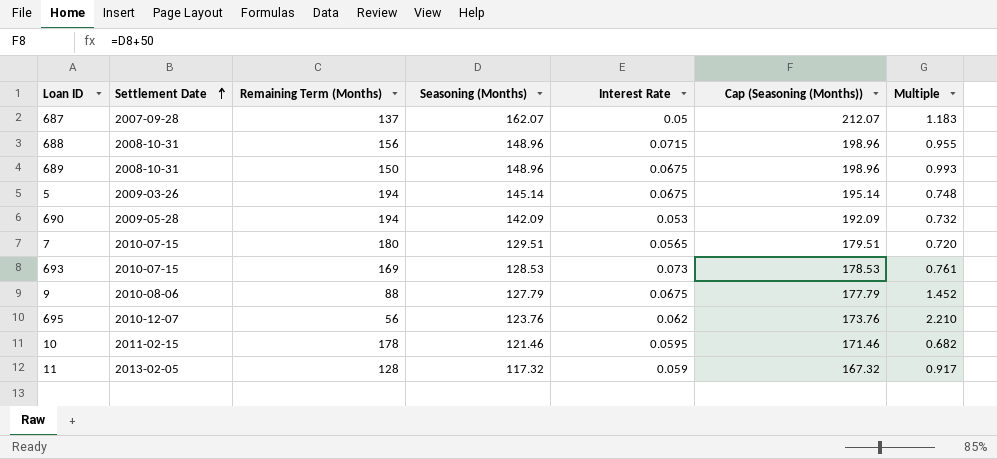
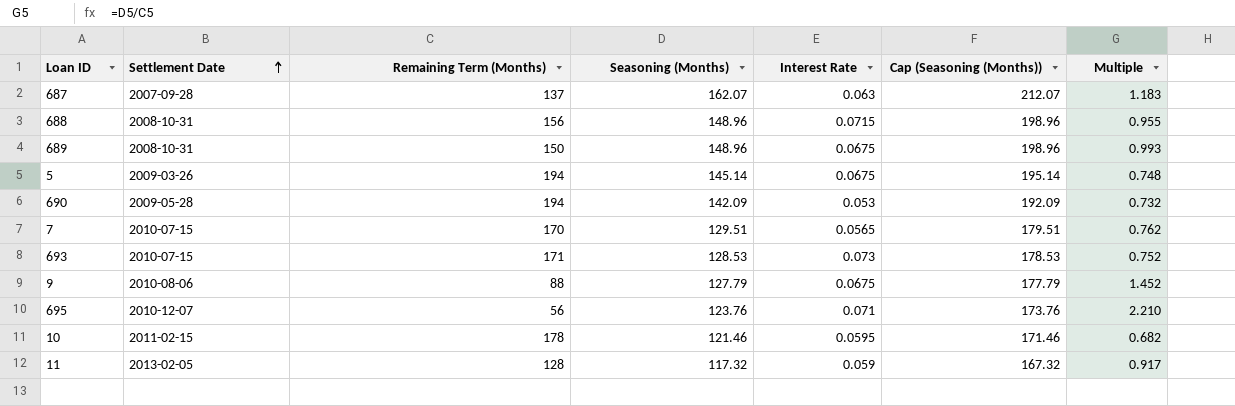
687 | Interest Rate: 0.05 -> 0.063
7 | Remaining Term (Months): 180 -> 170
7 | Multiple: 0.720 -> 0.762
693 | Remaining Term (Months): 169 -> 171
693 | Multiple: 0.761 -> 0.752
695 | Interest Rate: 0.062 -> 0.071

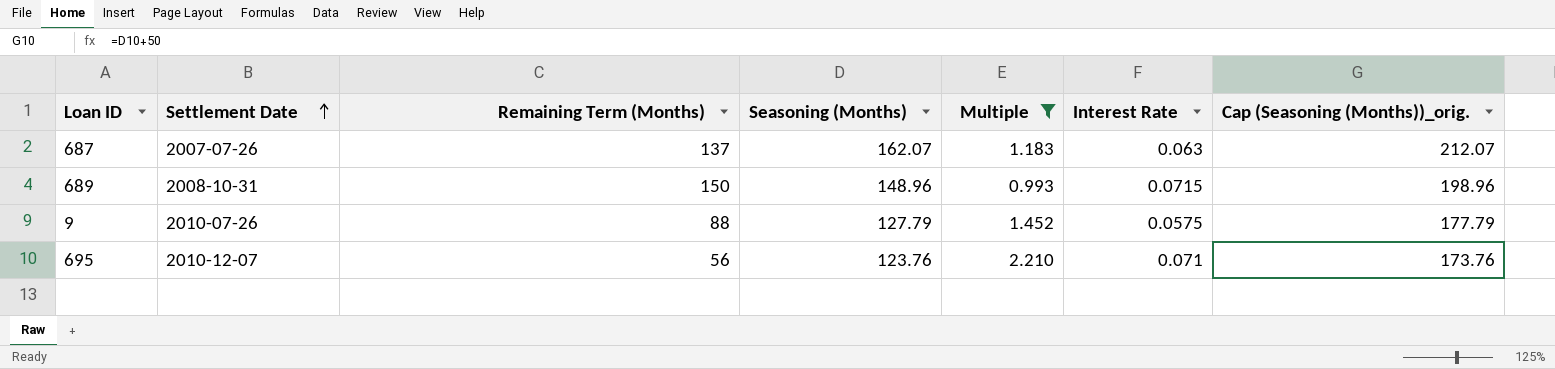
filter: none -> Multiple >= 0.993
column Multiple | position: 7 -> 5
column name: Cap (Seasoning (Months)) -> Cap (Seasoning (Months))_orig.
687 | Settlement Date: 2007-09-28 -> 2007-07-26
689 | Interest Rate: 0.0675 -> 0.0715
9 | Settlement Date: 2010-08-06 -> 2010-07-26
9 | Interest Rate: 0.0675 -> 0.0575

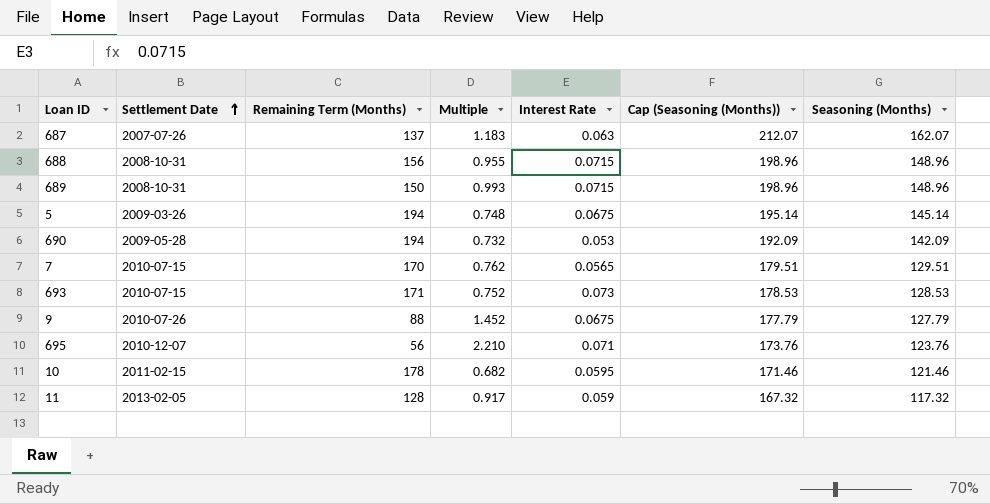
filter: Multiple >= 0.993 -> none
column name: Cap (Seasoning (Months))_orig. -> Cap (Seasoning (Months))
column Seasoning (Months) | position: 4 -> 7
9 | Interest Rate: 0.0575 -> 0.0675

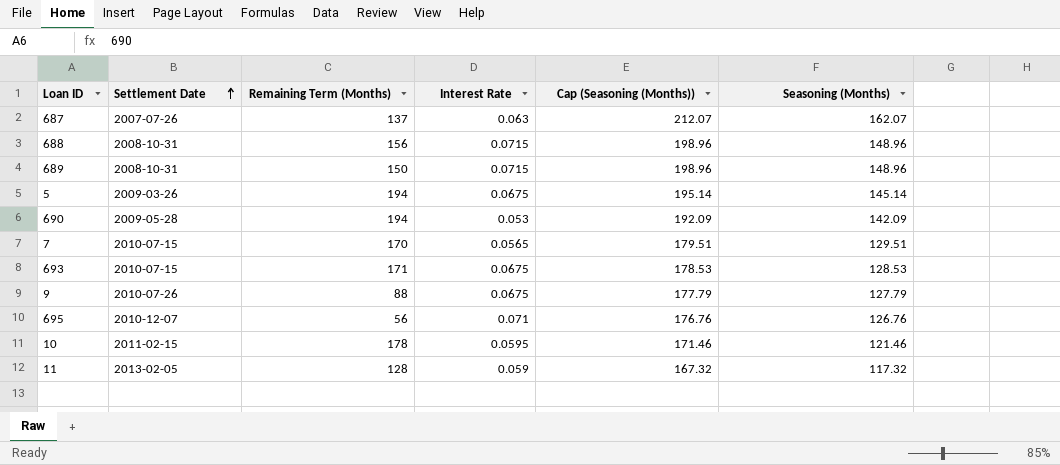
column Multiple | formula: [Seasoning (Months)] / [Remaining Term (Months)] -> none
693 | Interest Rate: 0.073 -> 0.0675
695 | Cap (Seasoning (Months)): 173.76 -> 176.76
695 | Seasoning (Months): 123.76 -> 126.76

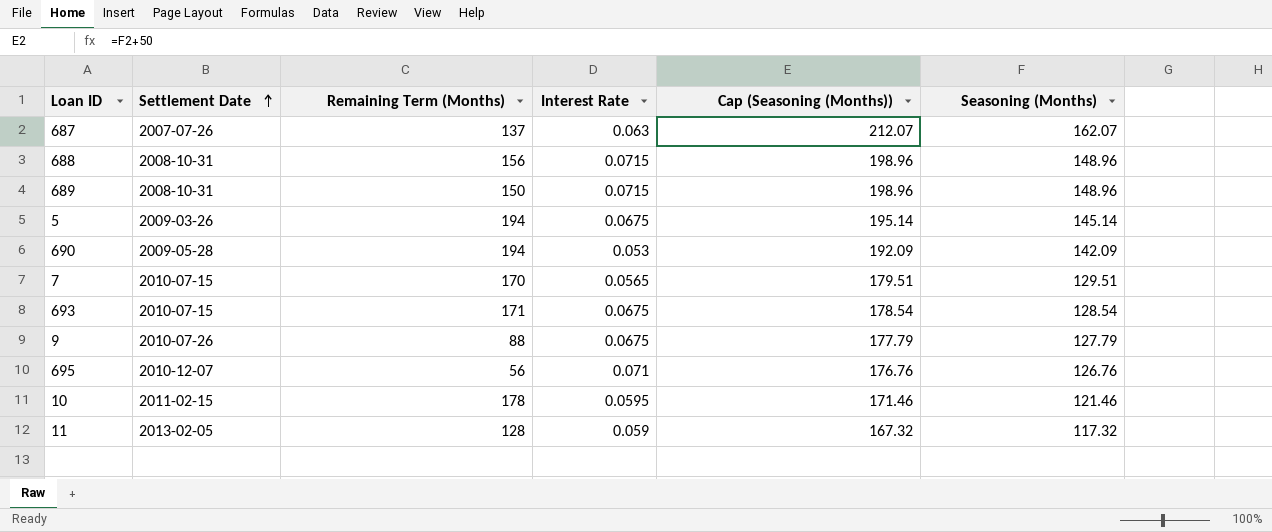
693 | Cap (Seasoning (Months)): 178.53 -> 178.54
693 | Seasoning (Months): 128.53 -> 128.54

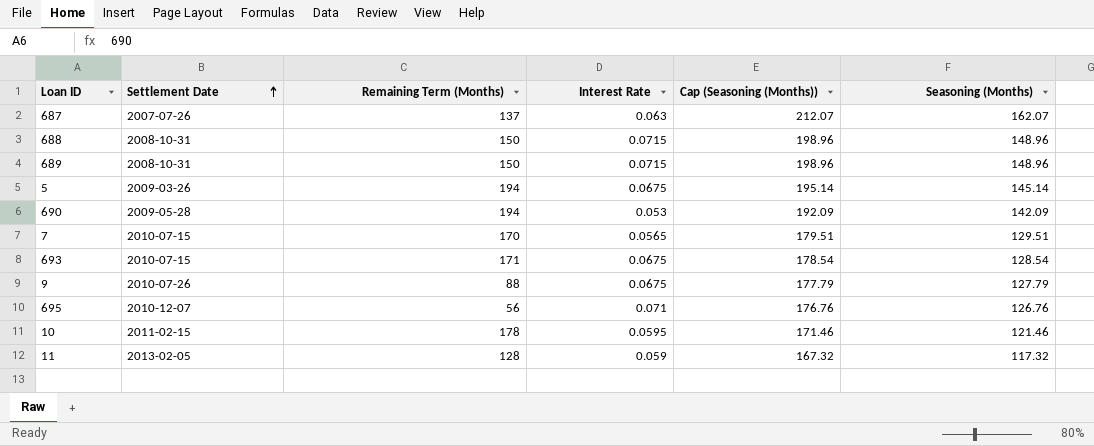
688 | Remaining Term (Months): 156 -> 150

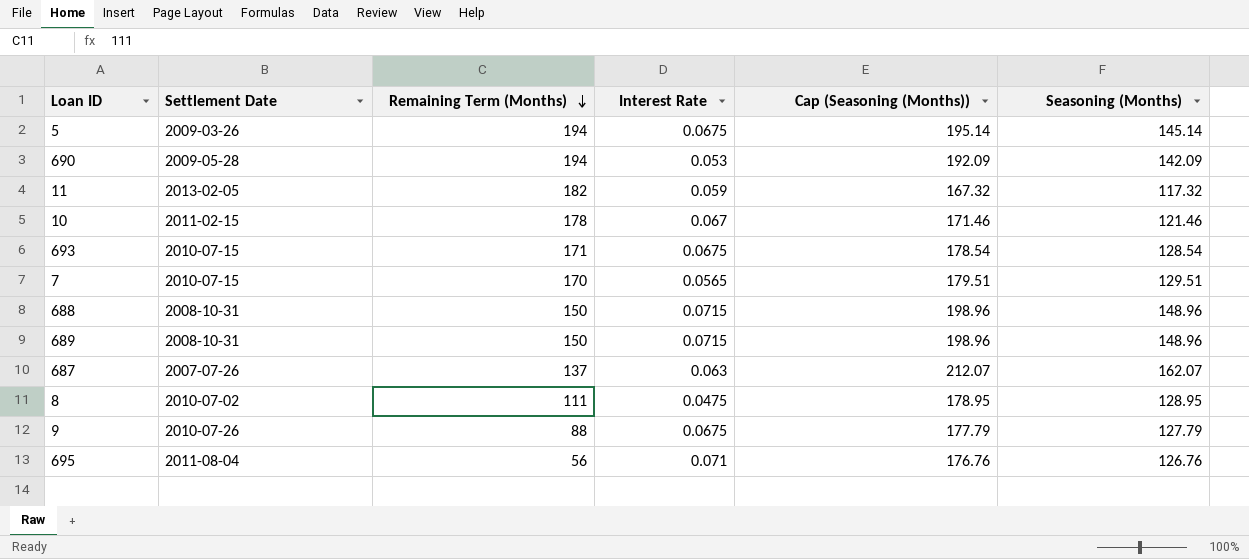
row order: Settlement Date ascending -> Remaining Term (Months) descending
11 | Remaining Term (Months): 128 -> 182
10 | Interest Rate: 0.0595 -> 0.067
row 8: none -> 2010-07-02 | 111 | 0.0475 | 178.95 | 128.95
695 | Settlement Date: 2010-12-07 -> 2011-08-04

